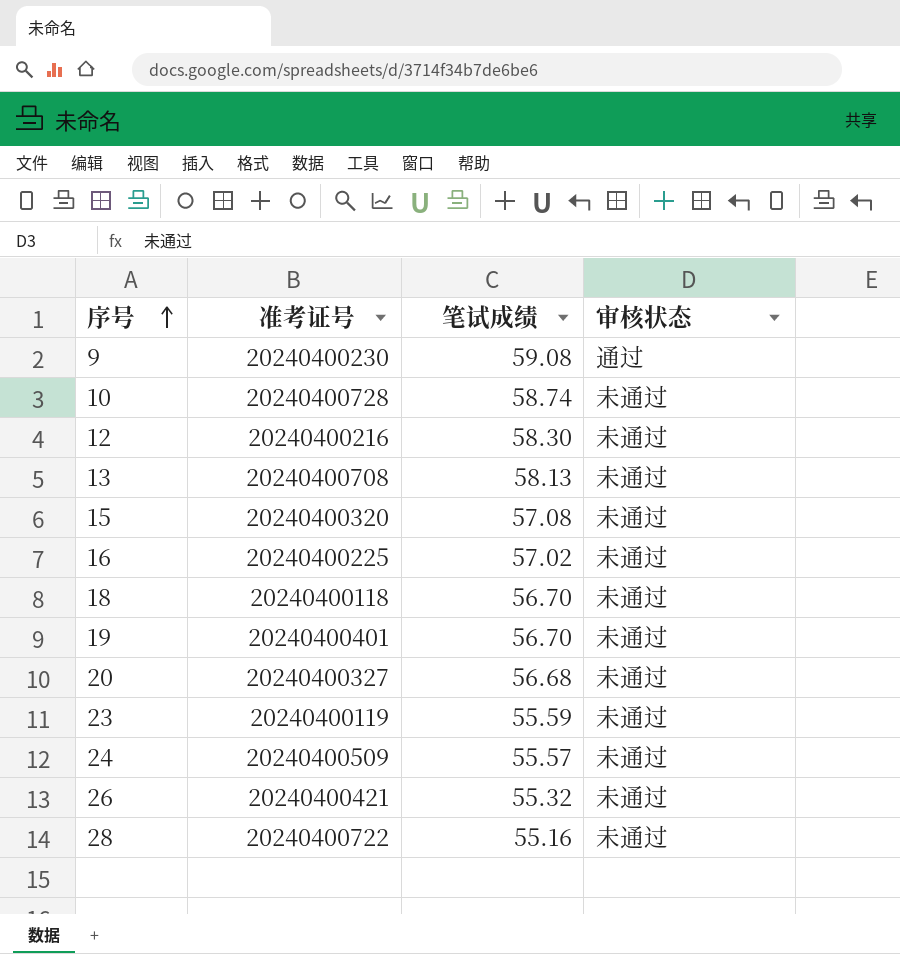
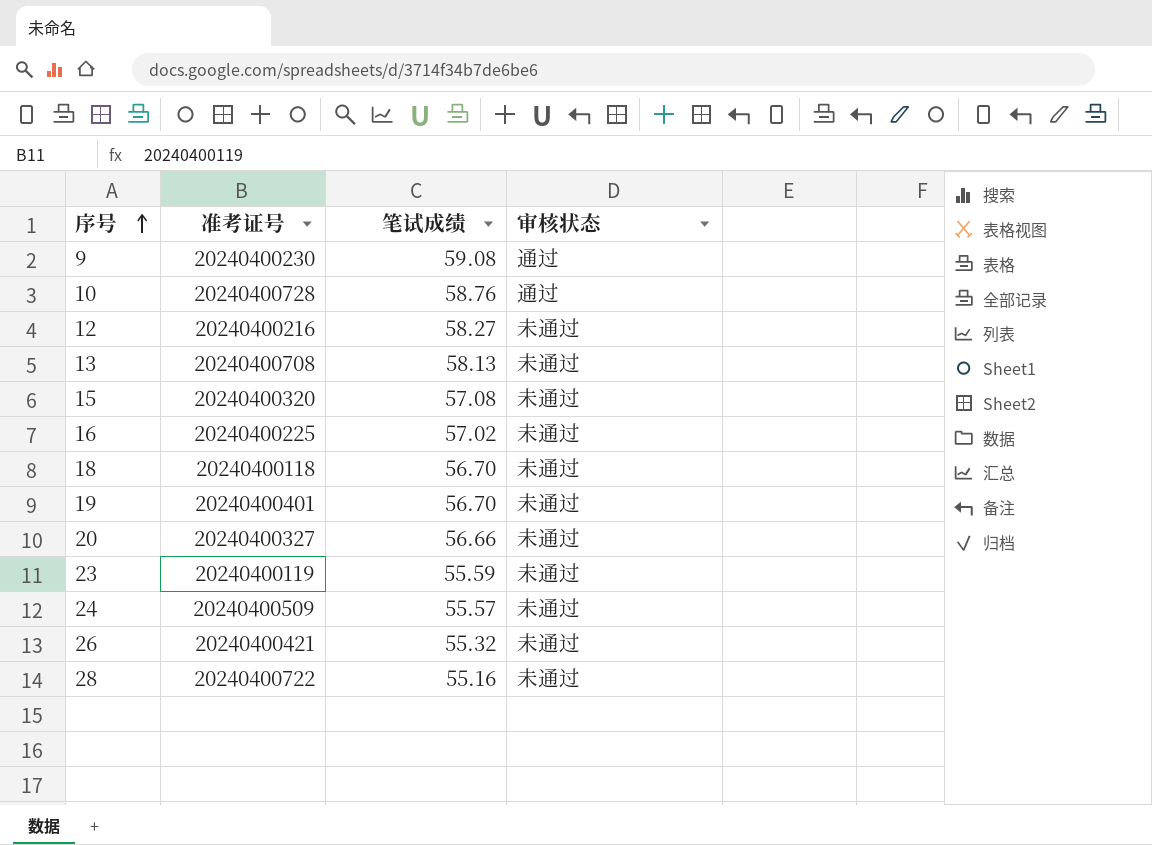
10 | 笔试成绩: 58.74 -> 58.76
10 | 审核状态: 未通过 -> 通过
12 | 笔试成绩: 58.30 -> 58.27
20 | 笔试成绩: 56.68 -> 56.66

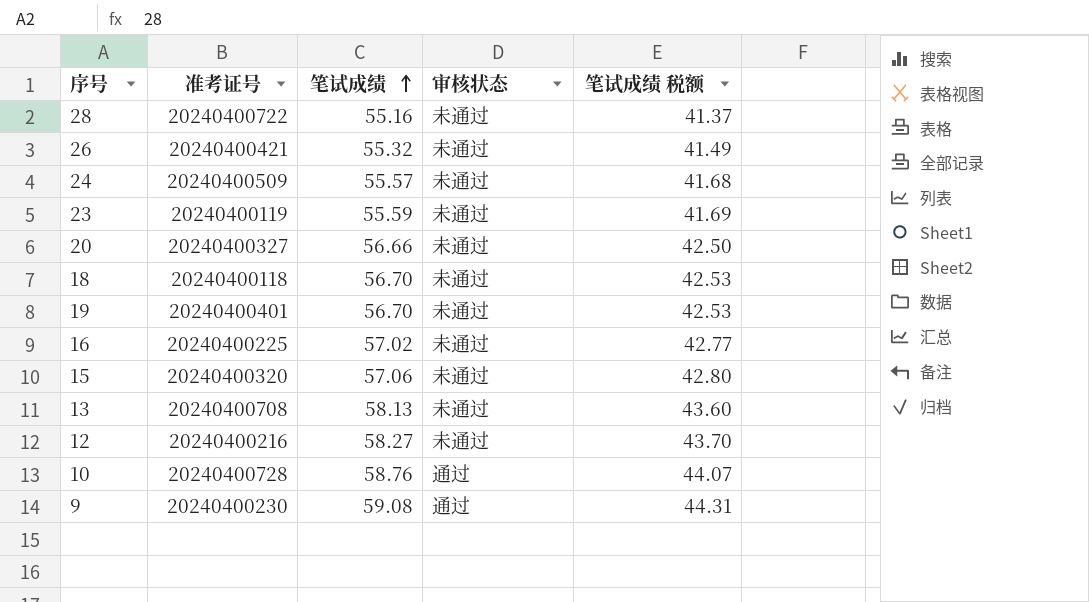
row order: 序号 ascending -> 笔试成绩 ascending
column 笔试成绩 税额 | formula: none -> [笔试成绩] * 0.75
15 | 笔试成绩: 57.08 -> 57.06

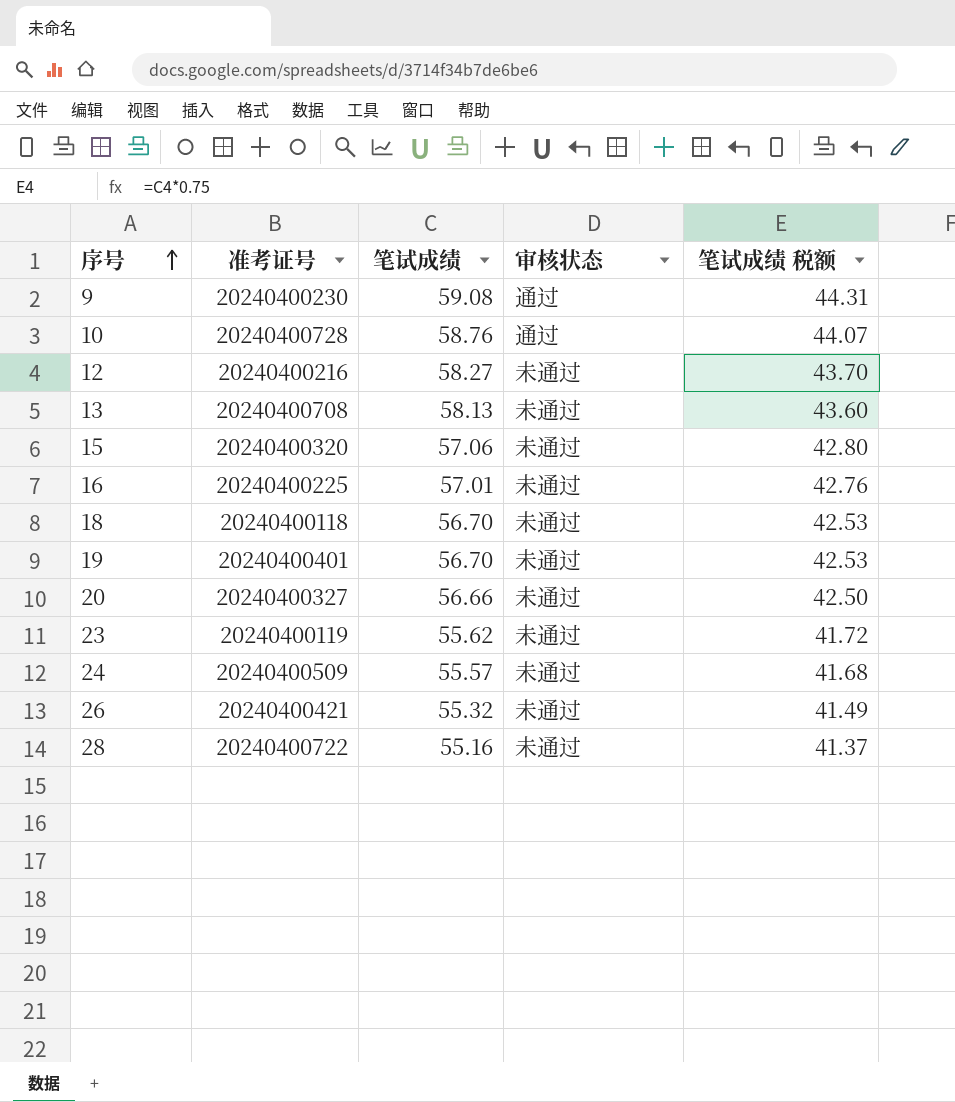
row order: 笔试成绩 ascending -> 序号 ascending
16 | 笔试成绩: 57.02 -> 57.01
16 | 笔试成绩 税额: 42.77 -> 42.76
23 | 笔试成绩: 55.59 -> 55.62
23 | 笔试成绩 税额: 41.69 -> 41.72

